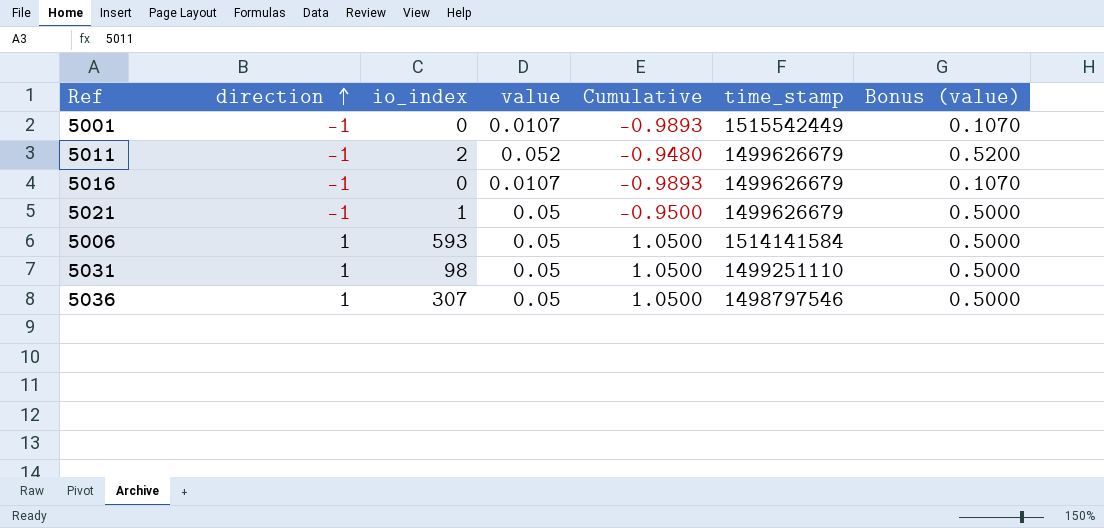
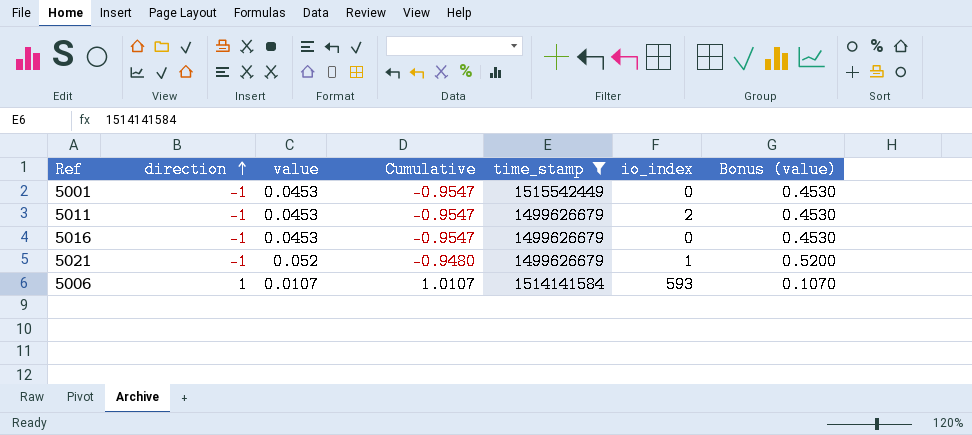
filter: none -> time_stamp >= 1499626679
column io_index | position: 3 -> 6
5001 | value: 0.0107 -> 0.0453
5001 | Cumulative: -0.9893 -> -0.9547
5001 | Bonus (value): 0.1070 -> 0.4530
5011 | value: 0.052 -> 0.0453
5011 | Cumulative: -0.9480 -> -0.9547
5011 | Bonus (value): 0.5200 -> 0.4530
5016 | value: 0.0107 -> 0.0453
5016 | Cumulative: -0.9893 -> -0.9547
5016 | Bonus (value): 0.1070 -> 0.4530
5021 | value: 0.05 -> 0.052
5021 | Cumulative: -0.9500 -> -0.9480
5021 | Bonus (value): 0.5000 -> 0.5200
5006 | value: 0.05 -> 0.0107
5006 | Cumulative: 1.0500 -> 1.0107
5006 | Bonus (value): 0.5000 -> 0.1070

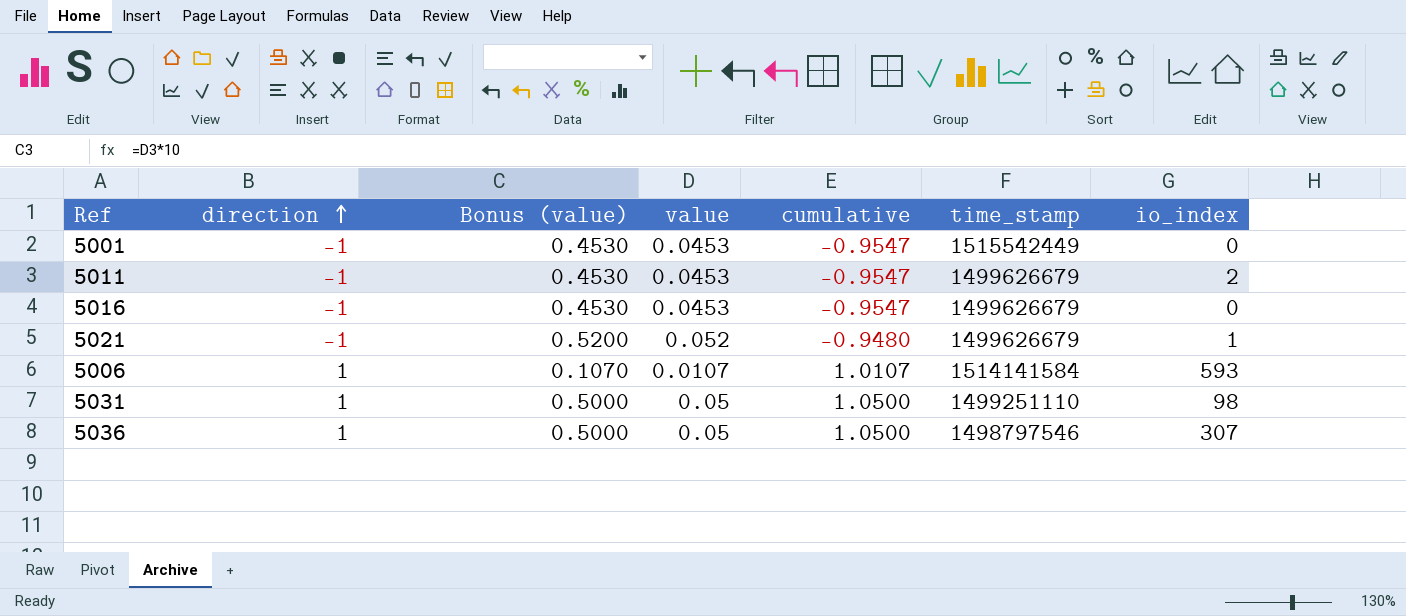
filter: time_stamp >= 1499626679 -> none
column Bonus (value) | position: 7 -> 3
column name: Cumulative -> cumulative

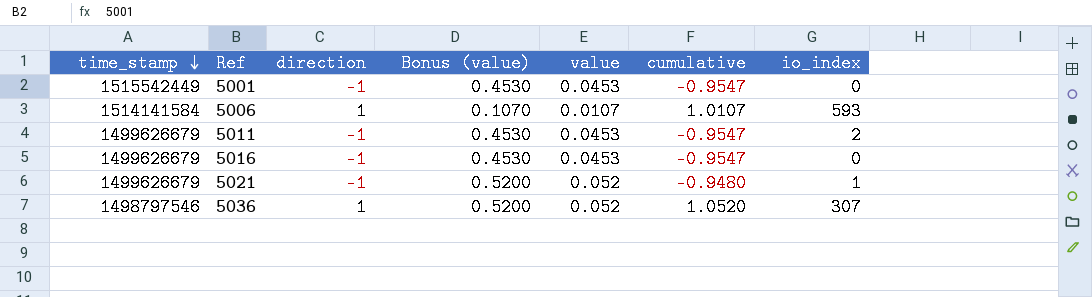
row order: direction ascending -> time_stamp descending
column time_stamp | position: 6 -> 1
row 5031: 1 | 0.5000 | 0.05 | 1.0500 | 1499251110 | 98 -> none
5036 | Bonus (value): 0.5000 -> 0.5200
5036 | value: 0.05 -> 0.052
5036 | cumulative: 1.0500 -> 1.0520

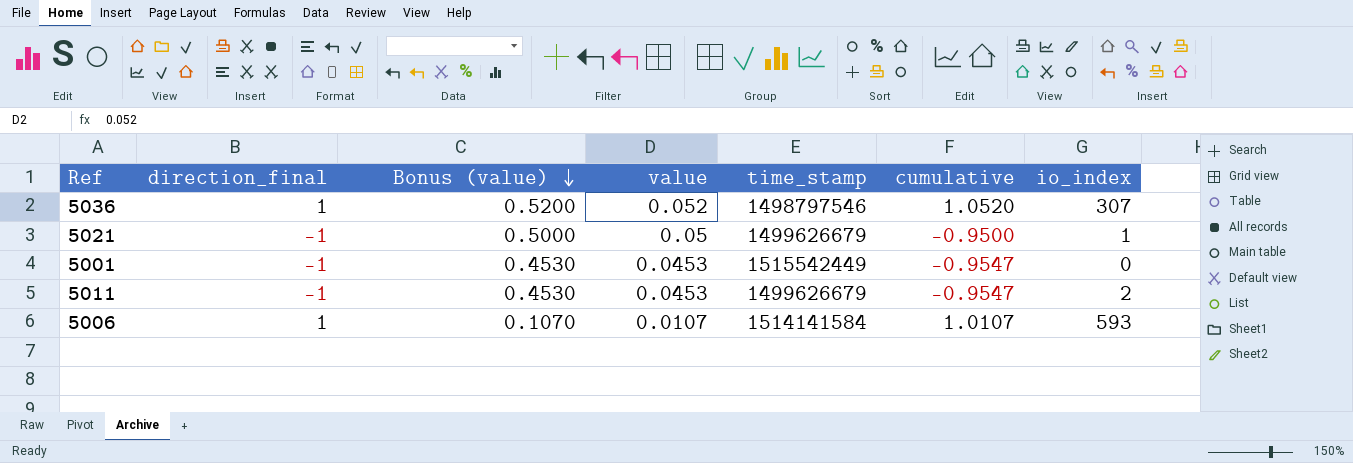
row order: time_stamp descending -> Bonus (value) descending
column name: direction -> direction_final
column time_stamp | position: 1 -> 5
row 5016: 1499626679 | -1 | 0.4530 | 0.0453 | -0.9547 | 0 -> none
5021 | Bonus (value): 0.5200 -> 0.5000
5021 | value: 0.052 -> 0.05
5021 | cumulative: -0.9480 -> -0.9500

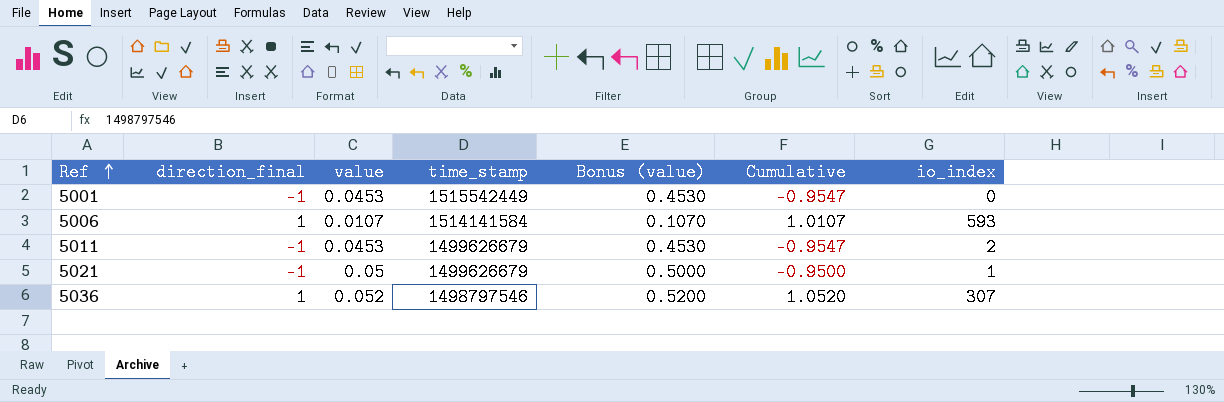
row order: Bonus (value) descending -> Ref ascending
column Bonus (value) | position: 3 -> 5
column name: cumulative -> Cumulative

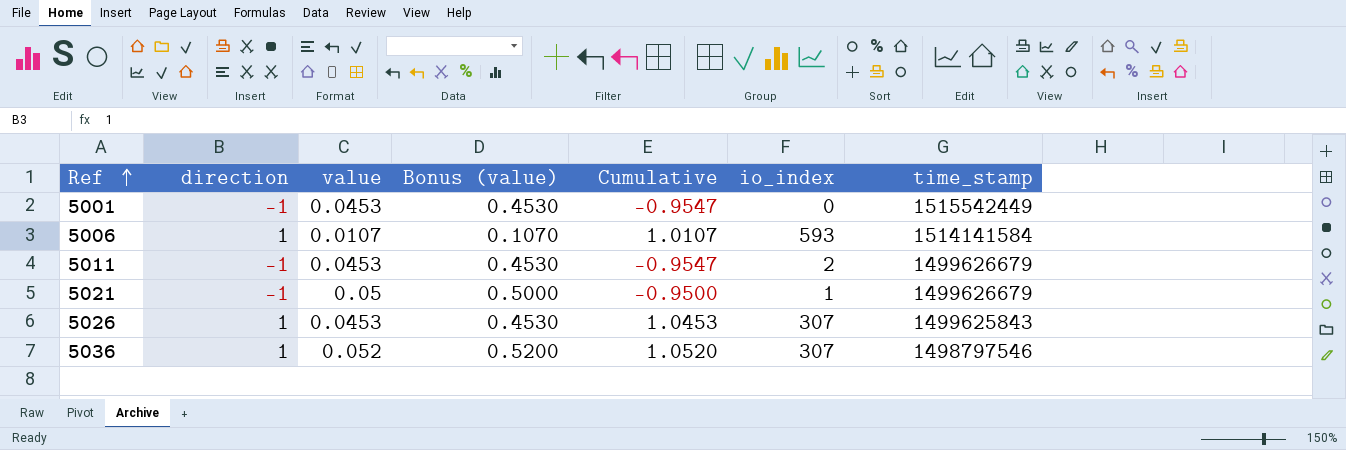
column name: direction_final -> direction
column time_stamp | position: 4 -> 7
row 5026: none -> 1 | 0.0453 | 0.4530 | 1.0453 | 307 | 1499625843

